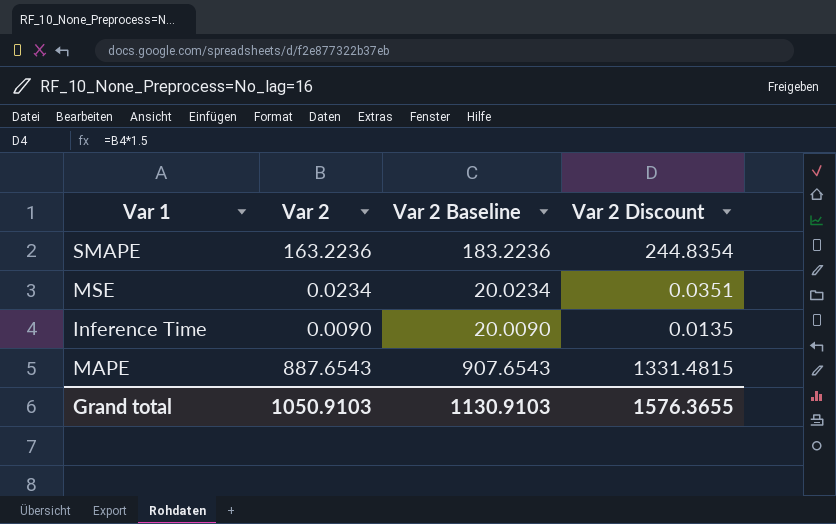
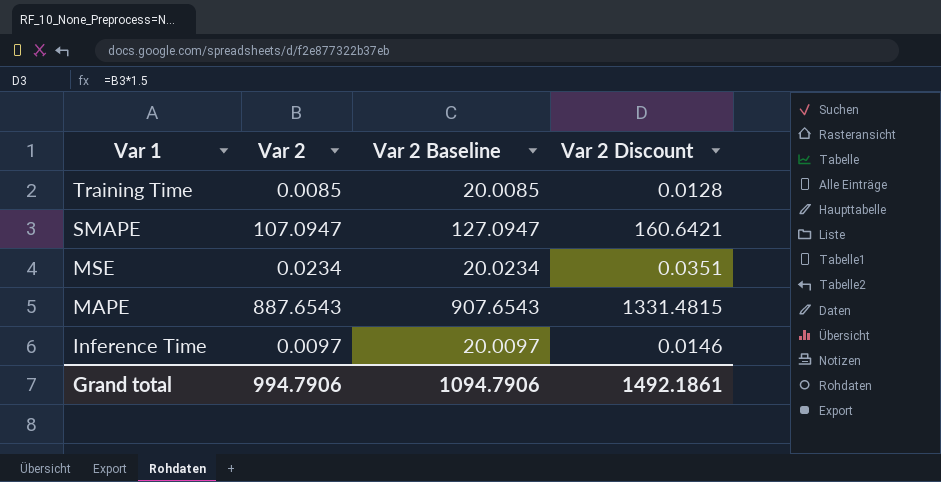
row order: none -> Var 1 descending
row Training Time: none -> 0.0085 | 20.0085 | 0.0128
SMAPE | Var 2: 163.2236 -> 107.0947
SMAPE | Var 2 Baseline: 183.2236 -> 127.0947
SMAPE | Var 2 Discount: 244.8354 -> 160.6421
Inference Time | Var 2: 0.0090 -> 0.0097
Inference Time | Var 2 Baseline: 20.0090 -> 20.0097
Inference Time | Var 2 Discount: 0.0135 -> 0.0146
Grand total | Var 2: 1050.9103 -> 994.7906
Grand total | Var 2 Baseline: 1130.9103 -> 1094.7906
Grand total | Var 2 Discount: 1576.3655 -> 1492.1861

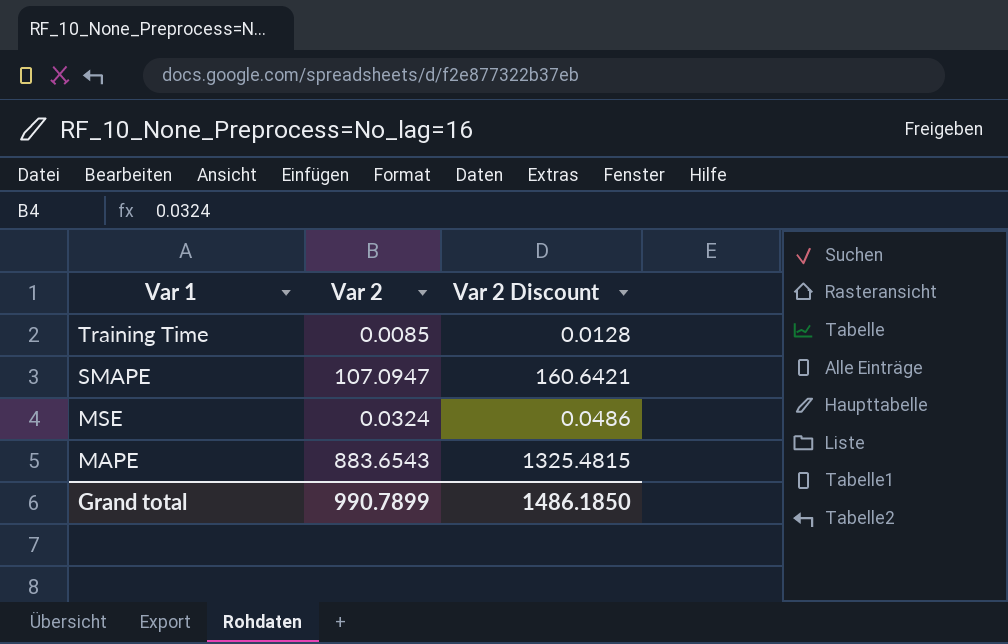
column Var 2 Baseline | formula: [Var 2] + 20 -> none
row Inference Time: 0.0097 | 20.0097 | 0.0146 -> none
MSE | Var 2: 0.0234 -> 0.0324
MSE | Var 2 Discount: 0.0351 -> 0.0486
MAPE | Var 2: 887.6543 -> 883.6543
MAPE | Var 2 Discount: 1331.4815 -> 1325.4815
Grand total | Var 2: 994.7906 -> 990.7899
Grand total | Var 2 Discount: 1492.1861 -> 1486.1850

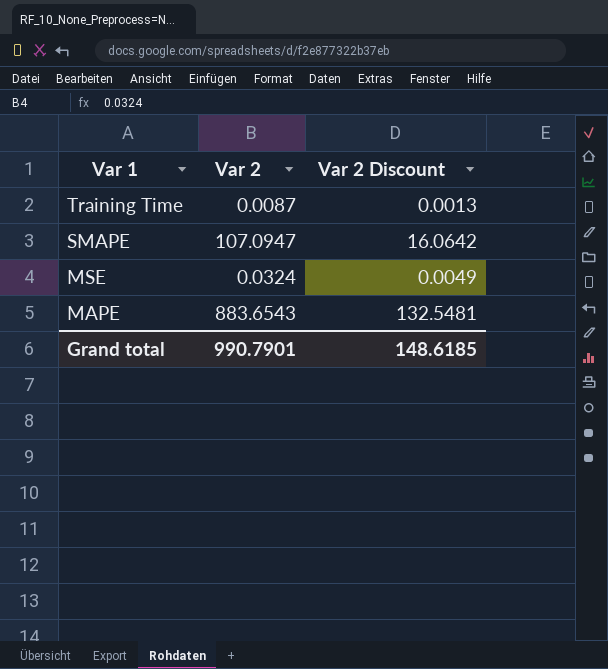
column Var 2 Discount | formula: [Var 2] * 1.5 -> [Var 2] * 0.15
Training Time | Var 2: 0.0085 -> 0.0087
Grand total | Var 2: 990.7899 -> 990.7901
Grand total | Var 2 Discount: 1486.1850 -> 148.6185

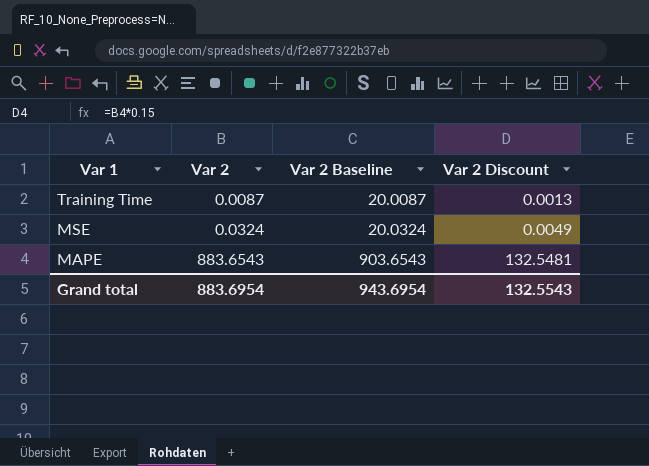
column Var 2 Baseline | formula: none -> [Var 2] + 20
row SMAPE: 107.0947 | 16.0642 -> none
Grand total | Var 2: 990.7901 -> 883.6954
Grand total | Var 2 Discount: 148.6185 -> 132.5543

